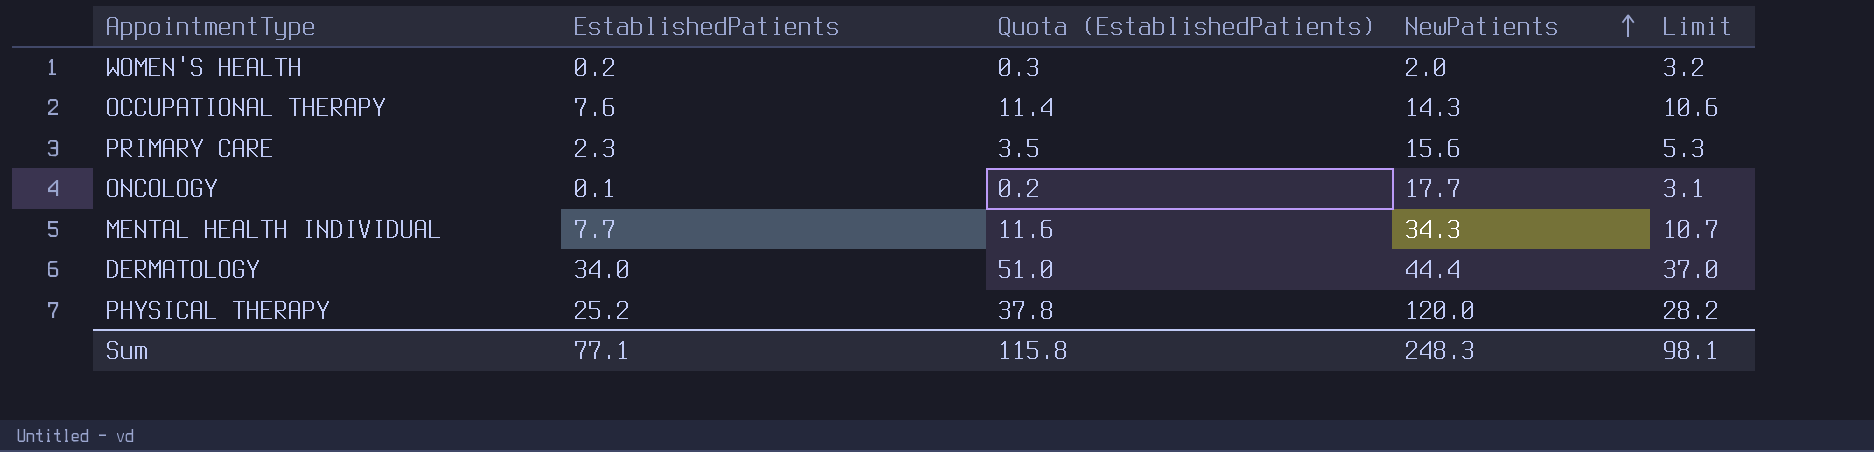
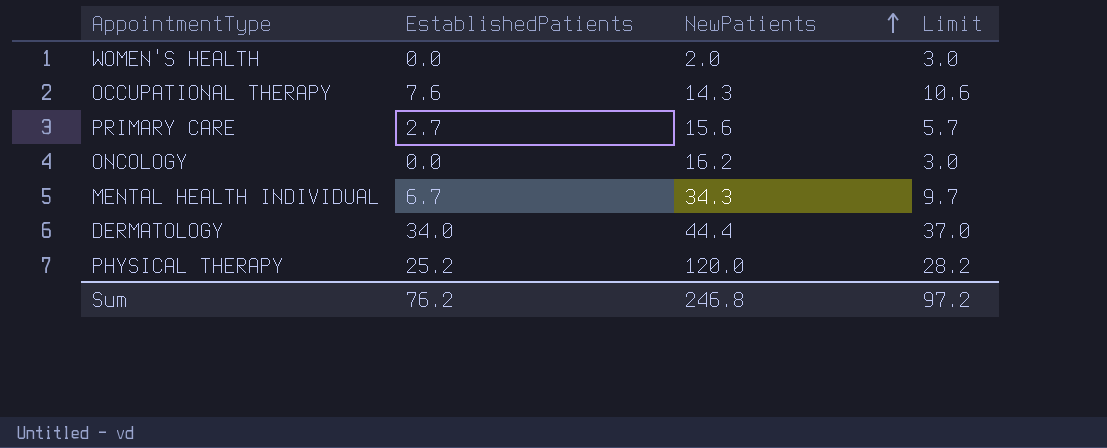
column Quota (EstablishedPatients) | formula: [EstablishedPatients] * 1.5 -> none
WOMEN'S HEALTH | EstablishedPatients: 0.2 -> 0.0
WOMEN'S HEALTH | Limit: 3.2 -> 3.0
PRIMARY CARE | EstablishedPatients: 2.3 -> 2.7
PRIMARY CARE | Limit: 5.3 -> 5.7
ONCOLOGY | EstablishedPatients: 0.1 -> 0.0
ONCOLOGY | NewPatients: 17.7 -> 16.2
ONCOLOGY | Limit: 3.1 -> 3.0
MENTAL HEALTH INDIVIDUAL | EstablishedPatients: 7.7 -> 6.7
MENTAL HEALTH INDIVIDUAL | Limit: 10.7 -> 9.7
Sum | EstablishedPatients: 77.1 -> 76.2
Sum | NewPatients: 248.3 -> 246.8
Sum | Limit: 98.1 -> 97.2

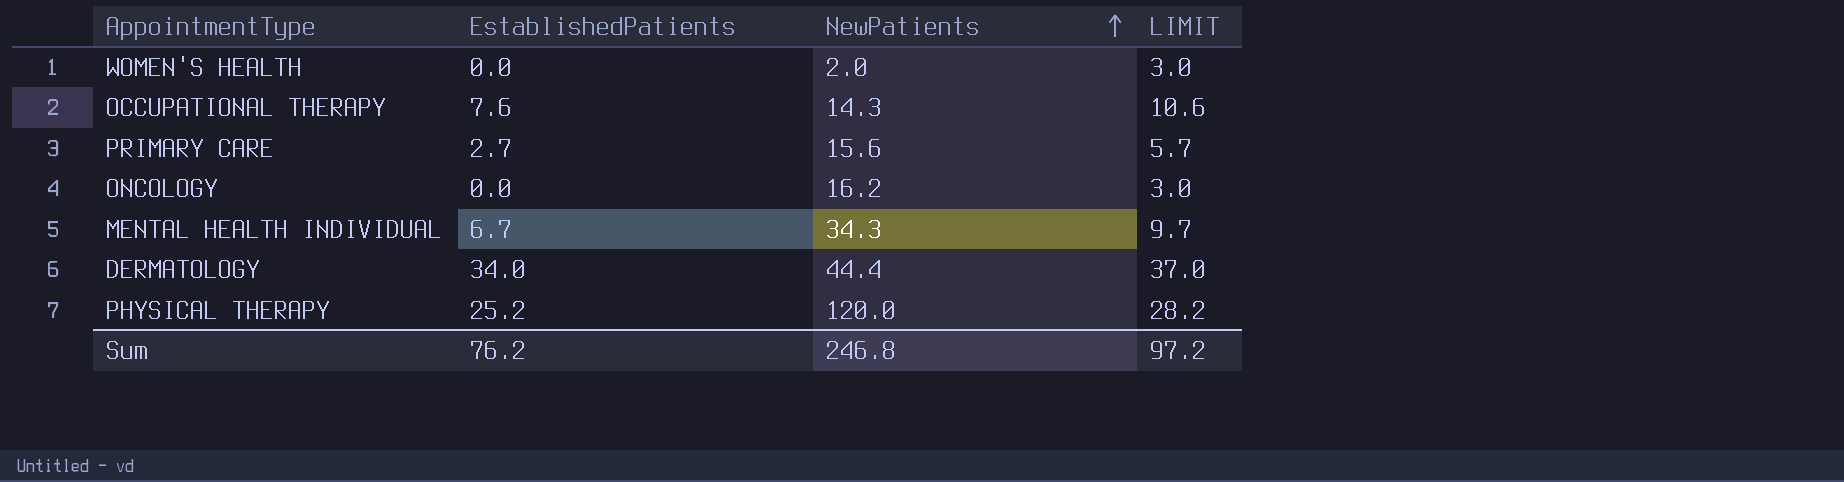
column name: Limit -> LIMIT

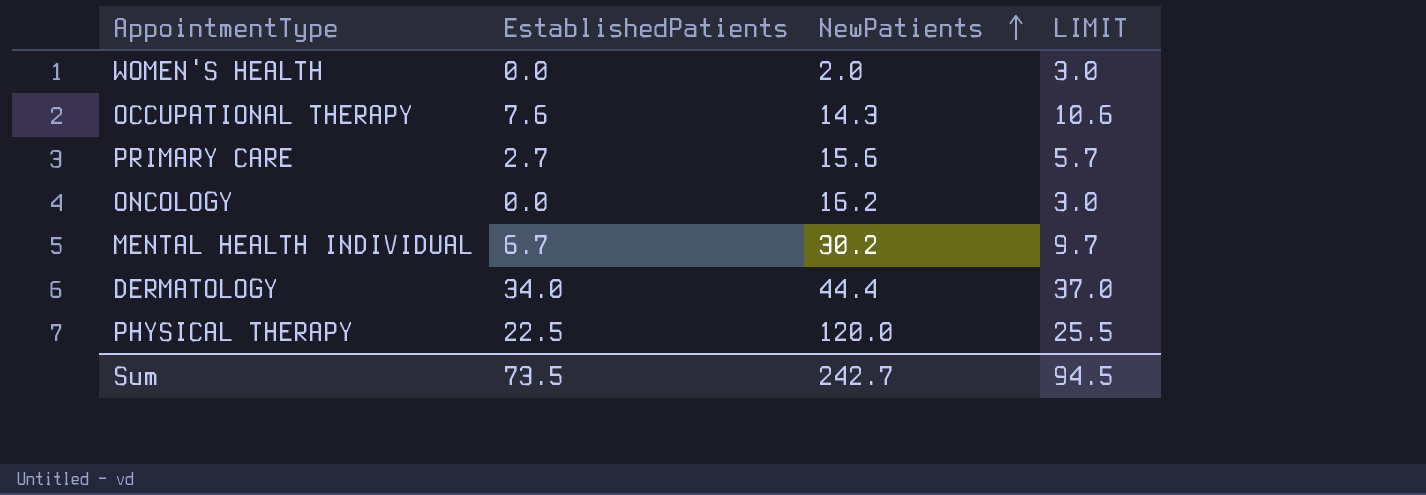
MENTAL HEALTH INDIVIDUAL | NewPatients: 34.3 -> 30.2
PHYSICAL THERAPY | EstablishedPatients: 25.2 -> 22.5
PHYSICAL THERAPY | LIMIT: 28.2 -> 25.5
Sum | EstablishedPatients: 76.2 -> 73.5
Sum | NewPatients: 246.8 -> 242.7
Sum | LIMIT: 97.2 -> 94.5

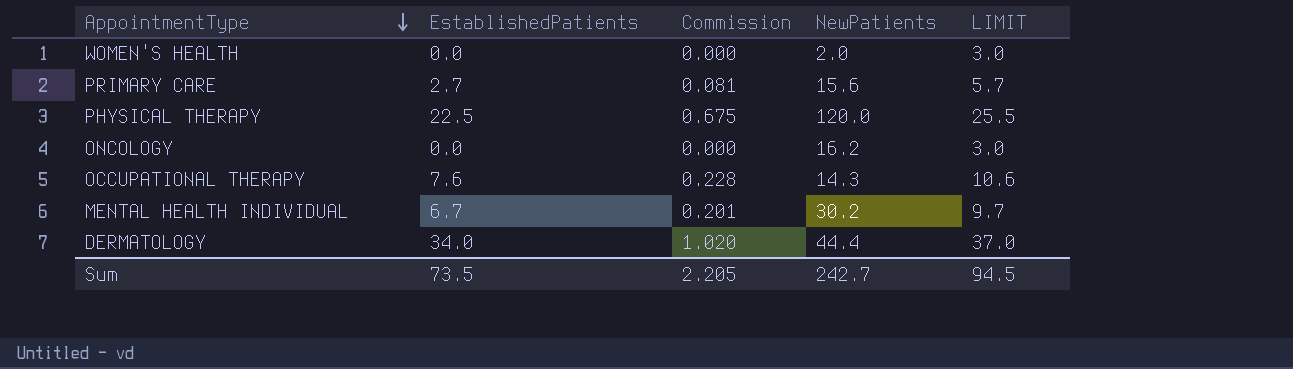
row order: NewPatients ascending -> AppointmentType descending
column Commission | formula: none -> [EstablishedPatients] * 0.03

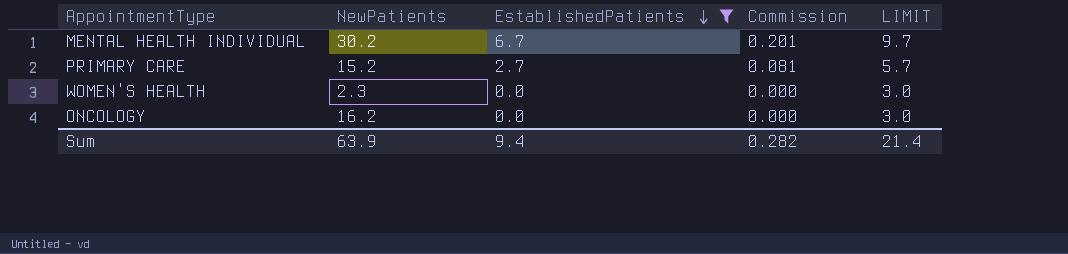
filter: none -> EstablishedPatients <= 6.7
row order: AppointmentType descending -> EstablishedPatients descending
column NewPatients | position: 4 -> 2
PRIMARY CARE | NewPatients: 15.6 -> 15.2
WOMEN'S HEALTH | NewPatients: 2.0 -> 2.3
Sum | NewPatients: 242.7 -> 63.9
Sum | EstablishedPatients: 73.5 -> 9.4
Sum | Commission: 2.205 -> 0.282
Sum | LIMIT: 94.5 -> 21.4

